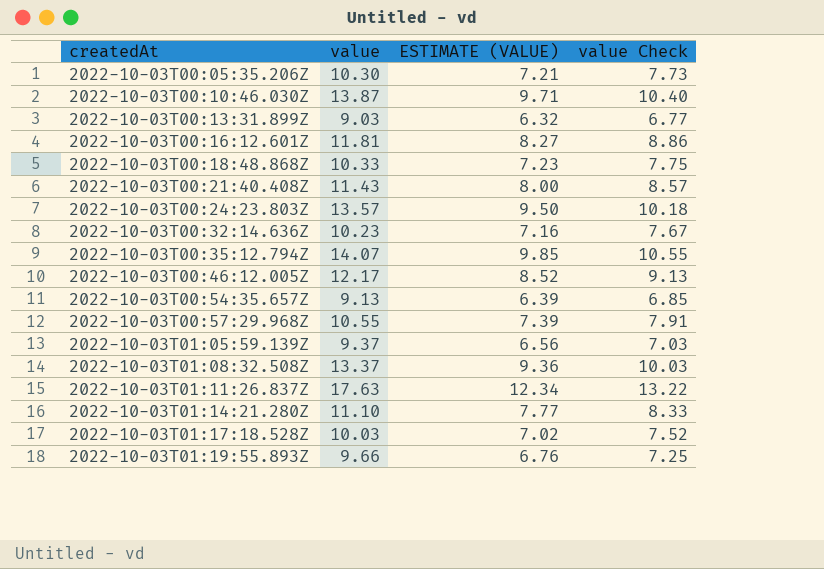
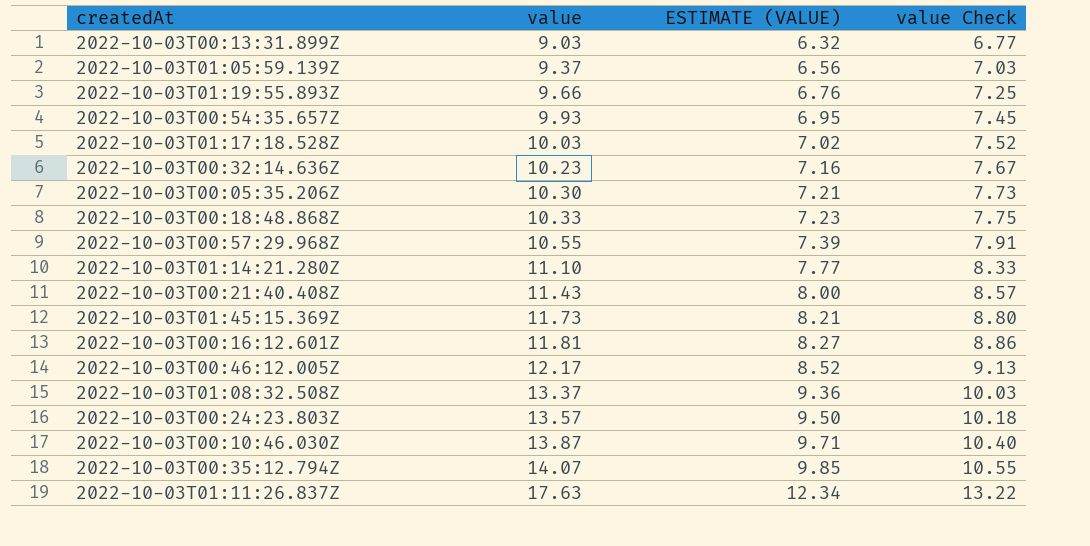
row order: createdAt ascending -> value ascending
2022-10-03T00:54:35.657Z | value: 9.13 -> 9.93
2022-10-03T00:54:35.657Z | ESTIMATE (VALUE): 6.39 -> 6.95
2022-10-03T00:54:35.657Z | value Check: 6.85 -> 7.45
row 2022-10-03T01:45:15.369Z: none -> 11.73 | 8.21 | 8.80

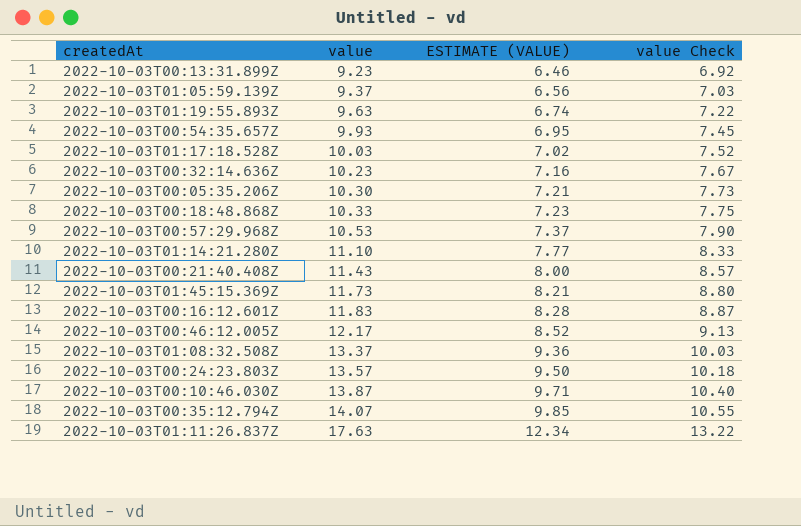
2022-10-03T00:13:31.899Z | value: 9.03 -> 9.23
2022-10-03T00:13:31.899Z | ESTIMATE (VALUE): 6.32 -> 6.46
2022-10-03T00:13:31.899Z | value Check: 6.77 -> 6.92
2022-10-03T01:19:55.893Z | value: 9.66 -> 9.63
2022-10-03T01:19:55.893Z | ESTIMATE (VALUE): 6.76 -> 6.74
2022-10-03T01:19:55.893Z | value Check: 7.25 -> 7.22
2022-10-03T00:57:29.968Z | value: 10.55 -> 10.53
2022-10-03T00:57:29.968Z | ESTIMATE (VALUE): 7.39 -> 7.37
2022-10-03T00:57:29.968Z | value Check: 7.91 -> 7.90
2022-10-03T00:16:12.601Z | value: 11.81 -> 11.83
2022-10-03T00:16:12.601Z | ESTIMATE (VALUE): 8.27 -> 8.28
2022-10-03T00:16:12.601Z | value Check: 8.86 -> 8.87

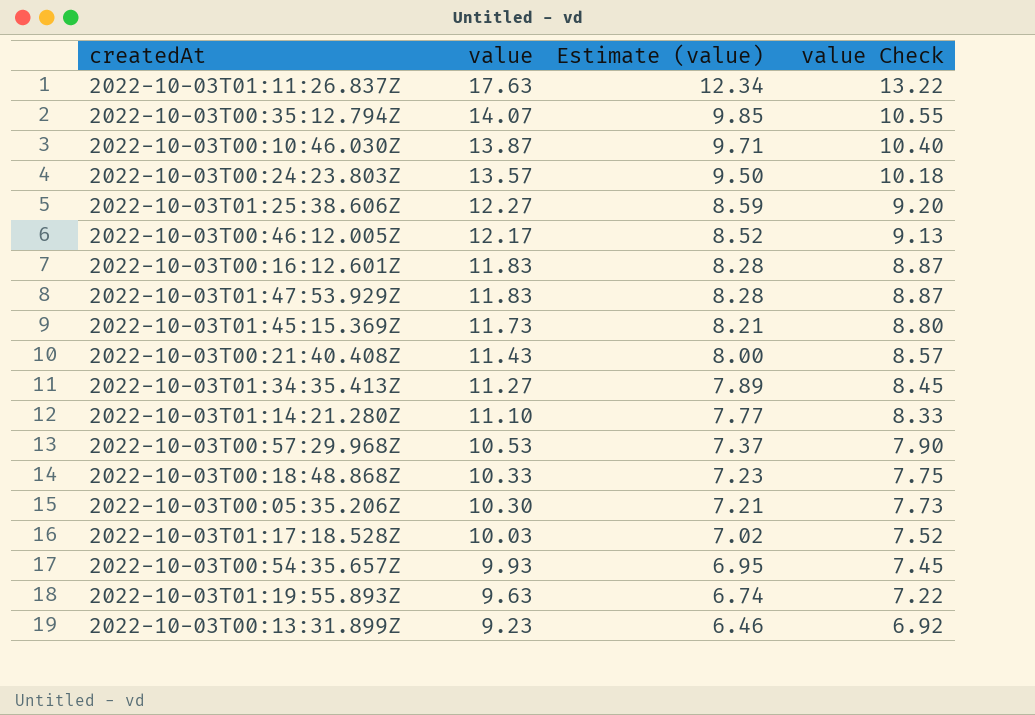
row order: value ascending -> value descending
column name: ESTIMATE (VALUE) -> Estimate (value)
row 2022-10-03T01:05:59.139Z: 9.37 | 6.56 | 7.03 -> none
row 2022-10-03T00:32:14.636Z: 10.23 | 7.16 | 7.67 -> none
row 2022-10-03T01:08:32.508Z: 13.37 | 9.36 | 10.03 -> none
row 2022-10-03T01:25:38.606Z: none -> 12.27 | 8.59 | 9.20
row 2022-10-03T01:47:53.929Z: none -> 11.83 | 8.28 | 8.87
row 2022-10-03T01:34:35.413Z: none -> 11.27 | 7.89 | 8.45

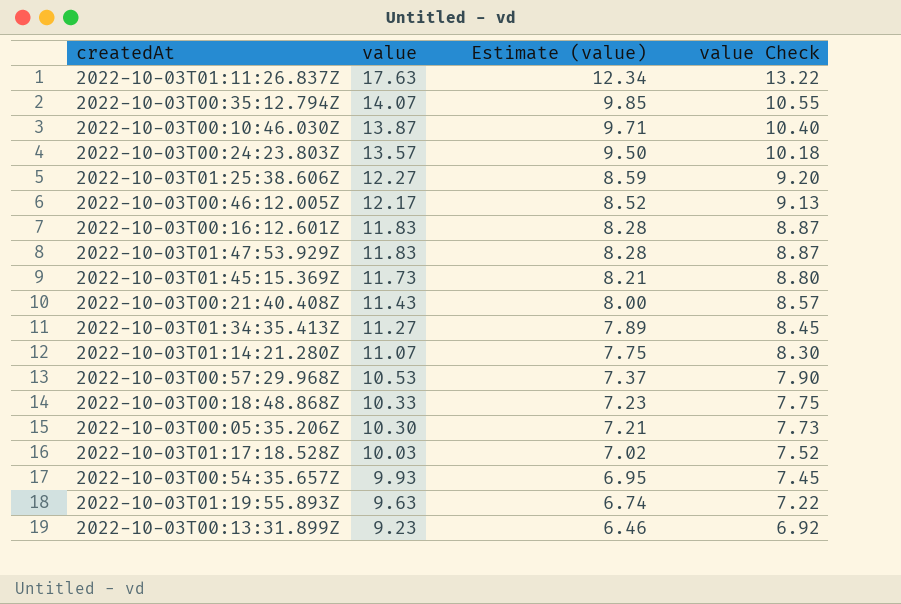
2022-10-03T01:14:21.280Z | value: 11.10 -> 11.07
2022-10-03T01:14:21.280Z | Estimate (value): 7.77 -> 7.75
2022-10-03T01:14:21.280Z | value Check: 8.33 -> 8.30

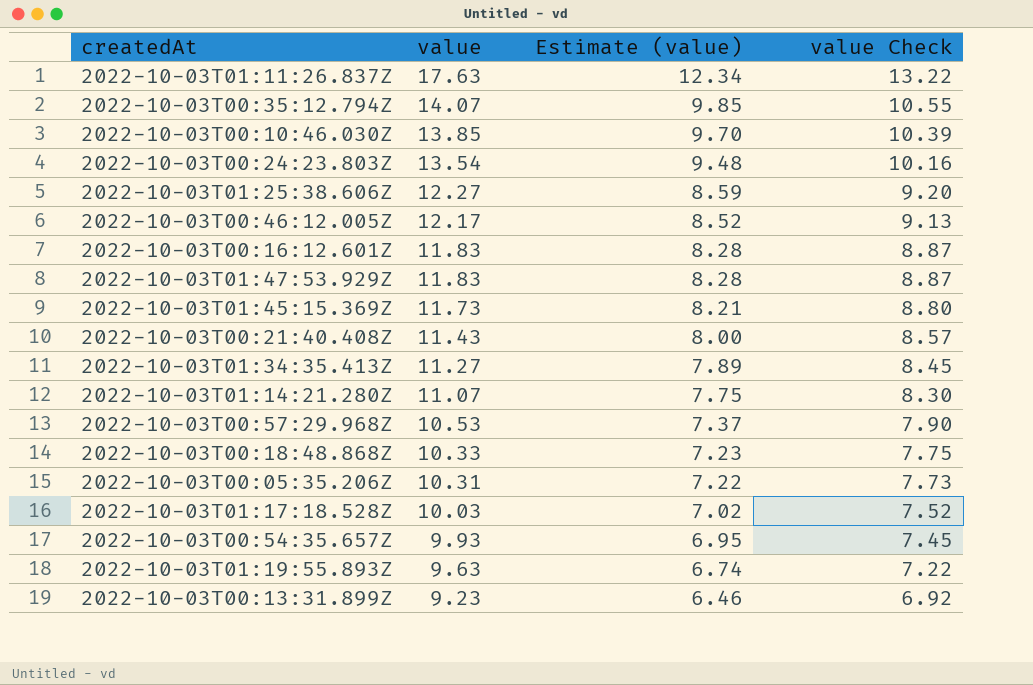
2022-10-03T00:10:46.030Z | value: 13.87 -> 13.85
2022-10-03T00:10:46.030Z | Estimate (value): 9.71 -> 9.70
2022-10-03T00:10:46.030Z | value Check: 10.40 -> 10.39
2022-10-03T00:24:23.803Z | value: 13.57 -> 13.54
2022-10-03T00:24:23.803Z | Estimate (value): 9.50 -> 9.48
2022-10-03T00:24:23.803Z | value Check: 10.18 -> 10.16
2022-10-03T00:05:35.206Z | value: 10.30 -> 10.31
2022-10-03T00:05:35.206Z | Estimate (value): 7.21 -> 7.22

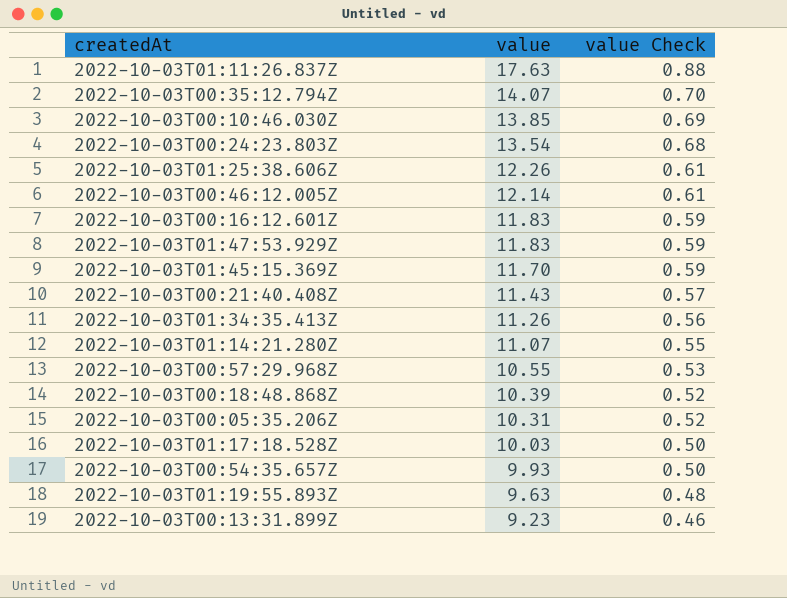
column Estimate (value) | formula: [value] * 0.7 -> none
column value Check | formula: [value] * 0.75 -> [value] * 0.05
2022-10-03T01:25:38.606Z | value: 12.27 -> 12.26
2022-10-03T00:46:12.005Z | value: 12.17 -> 12.14
2022-10-03T01:45:15.369Z | value: 11.73 -> 11.70
2022-10-03T01:34:35.413Z | value: 11.27 -> 11.26
2022-10-03T00:57:29.968Z | value: 10.53 -> 10.55
2022-10-03T00:18:48.868Z | value: 10.33 -> 10.39

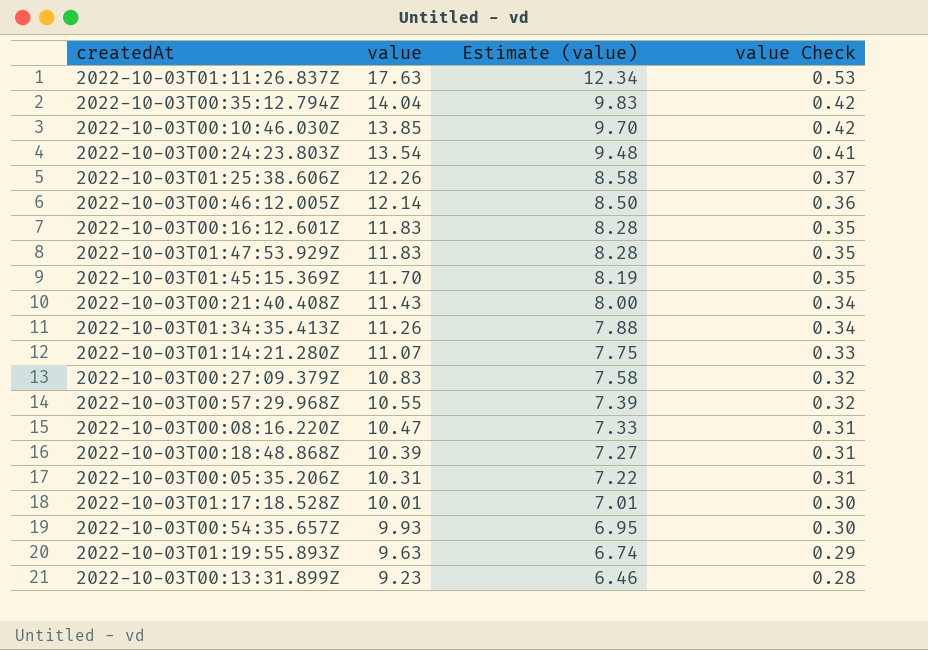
column Estimate (value) | formula: none -> [value] * 0.7
column value Check | formula: [value] * 0.05 -> [value] * 0.03
2022-10-03T00:35:12.794Z | value: 14.07 -> 14.04
row 2022-10-03T00:27:09.379Z: none -> 10.83 | 7.58 | 0.32
row 2022-10-03T00:08:16.220Z: none -> 10.47 | 7.33 | 0.31
2022-10-03T01:17:18.528Z | value: 10.03 -> 10.01

